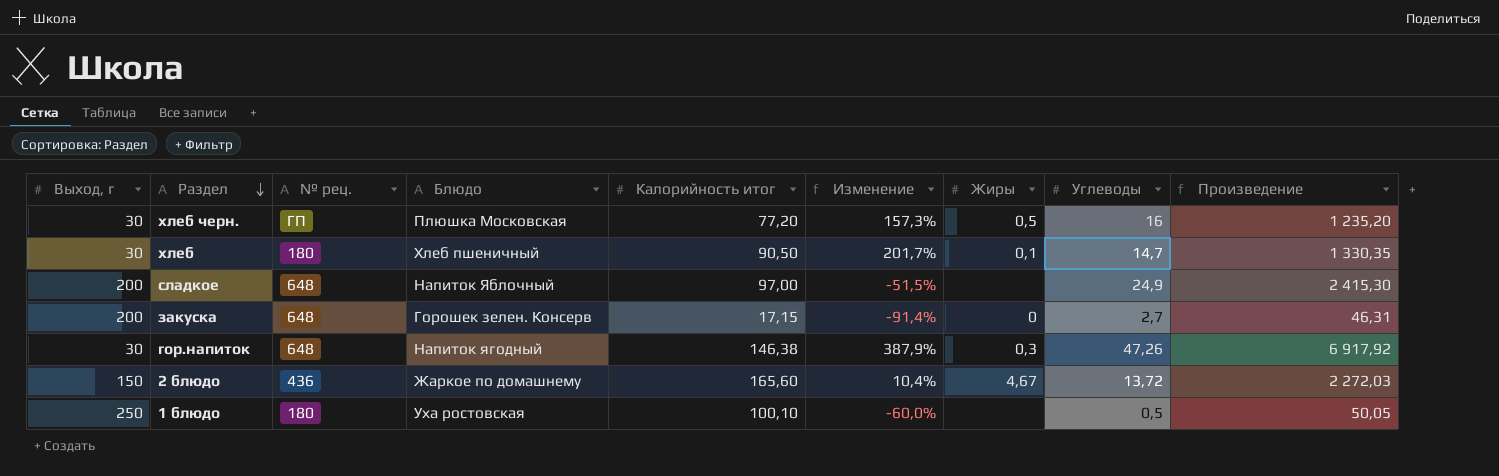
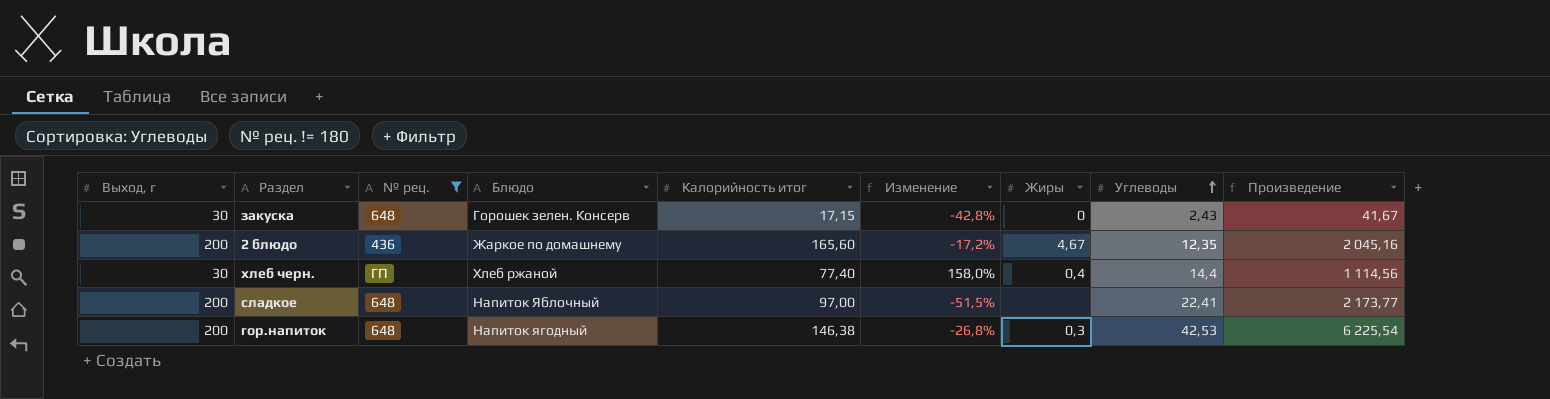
filter: none -> № рец. != 180
row order: Раздел descending -> Углеводы ascending
закуска | Выход, г: 200 -> 30
закуска | Изменение: -91,4% -> -42,8%
закуска | Углеводы: 2,7 -> 2,43
закуска | Произведение: 46,31 -> 41,67
2 блюдо | Выход, г: 150 -> 200
2 блюдо | Изменение: 10,4% -> -17,2%
2 блюдо | Углеводы: 13,72 -> 12,35
2 блюдо | Произведение: 2 272,03 -> 2 045,16
хлеб черн. | Блюдо: Плюшка Московская -> Хлеб ржаной
хлеб черн. | Калорийность итог: 77,20 -> 77,40
хлеб черн. | Изменение: 157,3% -> 158,0%
хлеб черн. | Жиры: 0,5 -> 0,4
хлеб черн. | Углеводы: 16 -> 14,4
хлеб черн. | Произведение: 1 235,20 -> 1 114,56
сладкое | Углеводы: 24,9 -> 22,41
сладкое | Произведение: 2 415,30 -> 2 173,77
гор.напиток | Выход, г: 30 -> 200
гор.напиток | Изменение: 387,9% -> -26,8%
гор.напиток | Углеводы: 47,26 -> 42,53
гор.напиток | Произведение: 6 917,92 -> 6 225,54

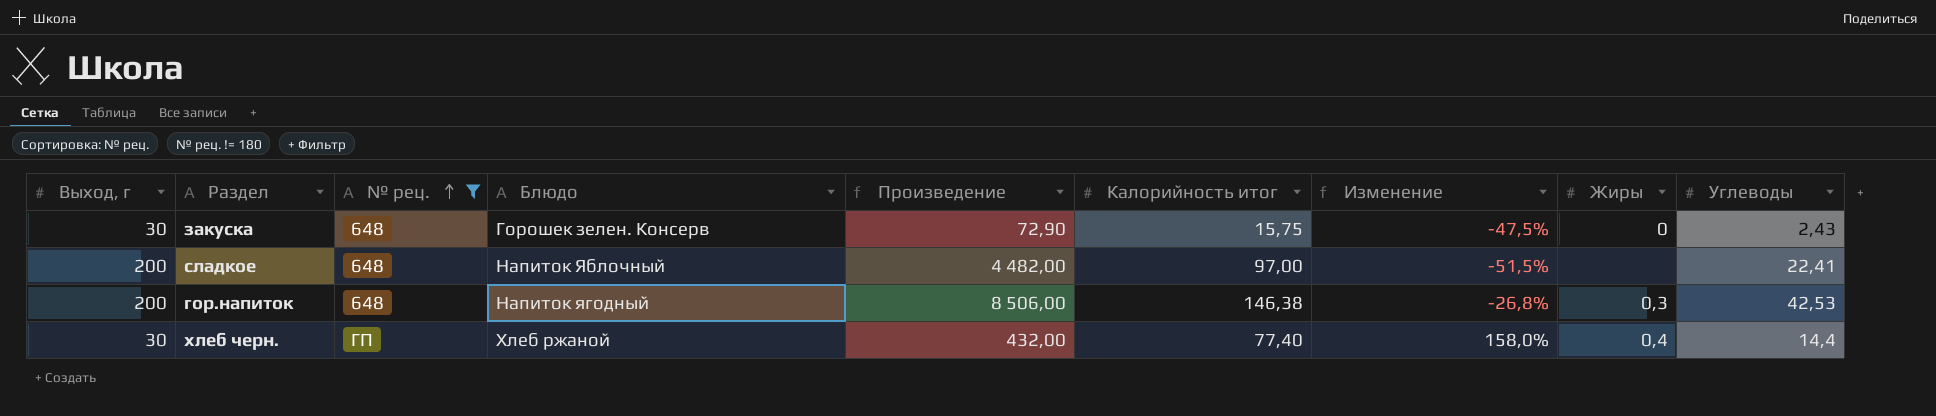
row order: Углеводы ascending -> № рец. ascending
column Произведение | formula: [Калорийность итог] * [Углеводы] -> [Выход, г] * [Углеводы]
column Произведение | position: 9 -> 5
row 2 блюдо: 200 | 436 | Жаркое по домашнему | 165,60 | -17,2% | 4,67 | 12,35 | 2 045,16 -> none
закуска | Калорийность итог: 17,15 -> 15,75
закуска | Изменение: -42,8% -> -47,5%

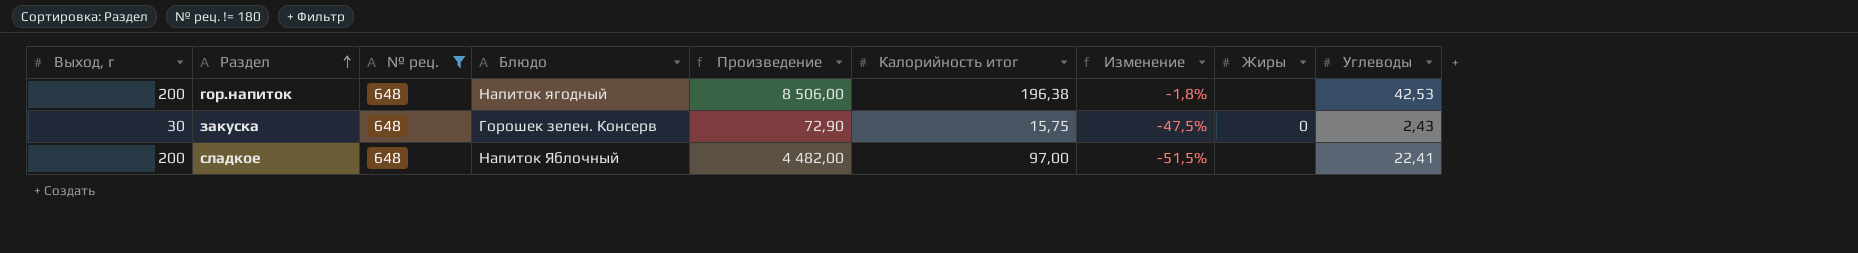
row order: № рец. ascending -> Раздел ascending
row хлеб черн.: 30 | ГП | Хлеб ржаной | 432,00 | 77,40 | 158,0% | 0,4 | 14,4 -> none
гор.напиток | Калорийность итог: 146,38 -> 196,38
гор.напиток | Изменение: -26,8% -> -1,8%
гор.напиток | Жиры: 0,3 -> none

